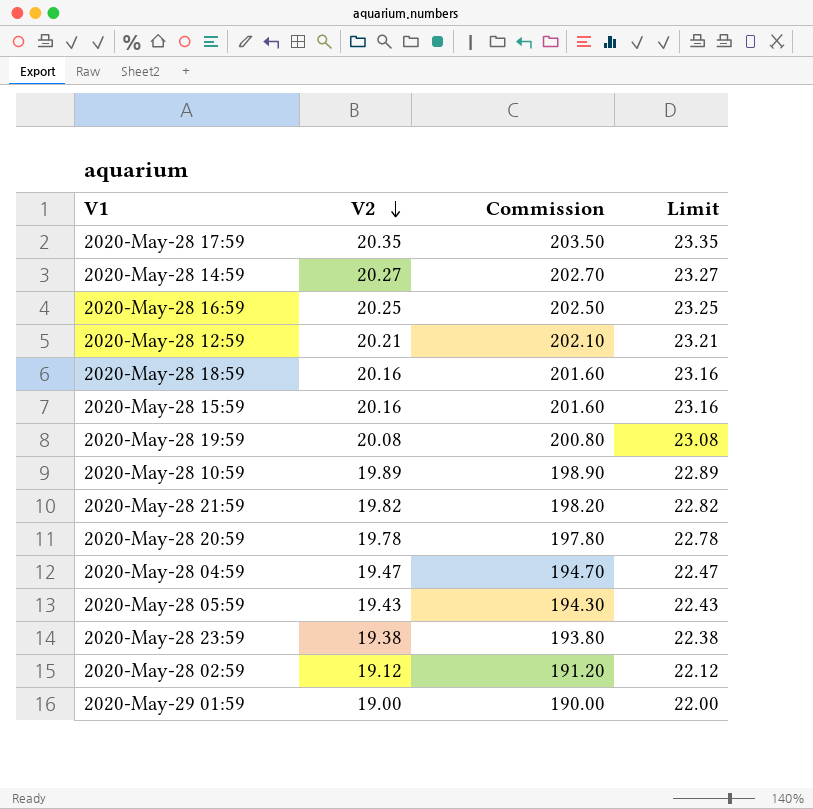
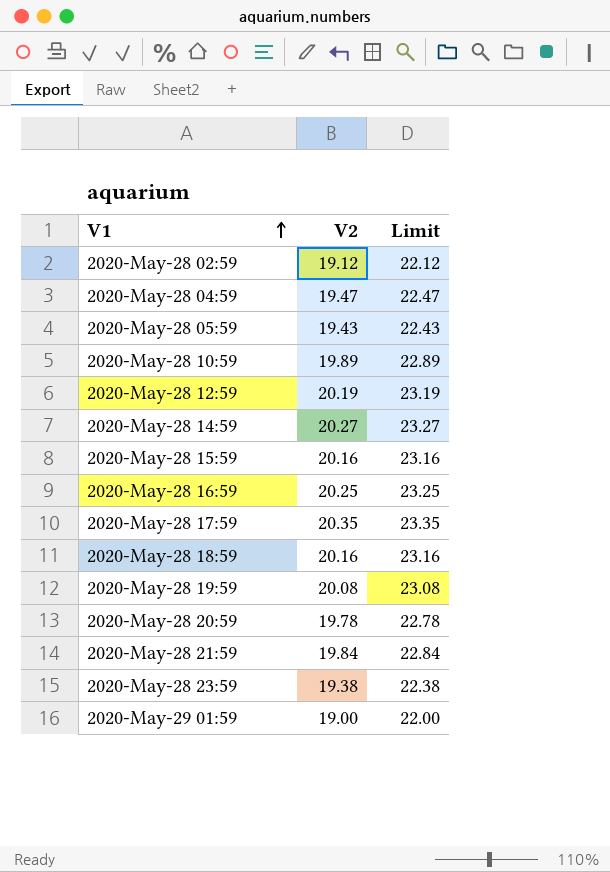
row order: V2 descending -> V1 ascending
column Commission | formula: [V2] * 10 -> none
2020-May-28 12:59 | V2: 20.21 -> 20.19
2020-May-28 12:59 | Limit: 23.21 -> 23.19
2020-May-28 21:59 | V2: 19.82 -> 19.84
2020-May-28 21:59 | Limit: 22.82 -> 22.84

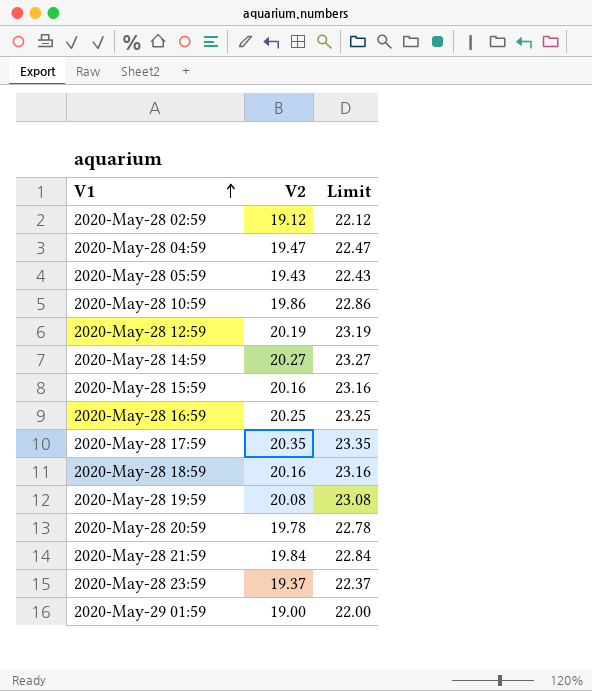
2020-May-28 10:59 | V2: 19.89 -> 19.86
2020-May-28 10:59 | Limit: 22.89 -> 22.86
2020-May-28 23:59 | V2: 19.38 -> 19.37
2020-May-28 23:59 | Limit: 22.38 -> 22.37

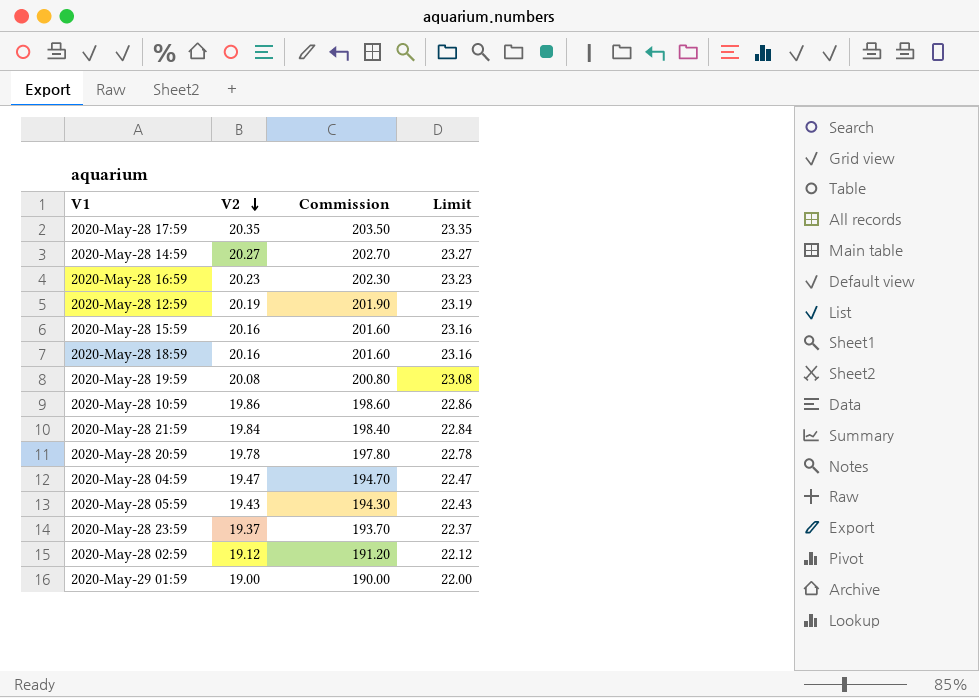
row order: V1 ascending -> V2 descending
column Commission | formula: none -> [V2] * 10
2020-May-28 16:59 | V2: 20.25 -> 20.23
2020-May-28 16:59 | Limit: 23.25 -> 23.23

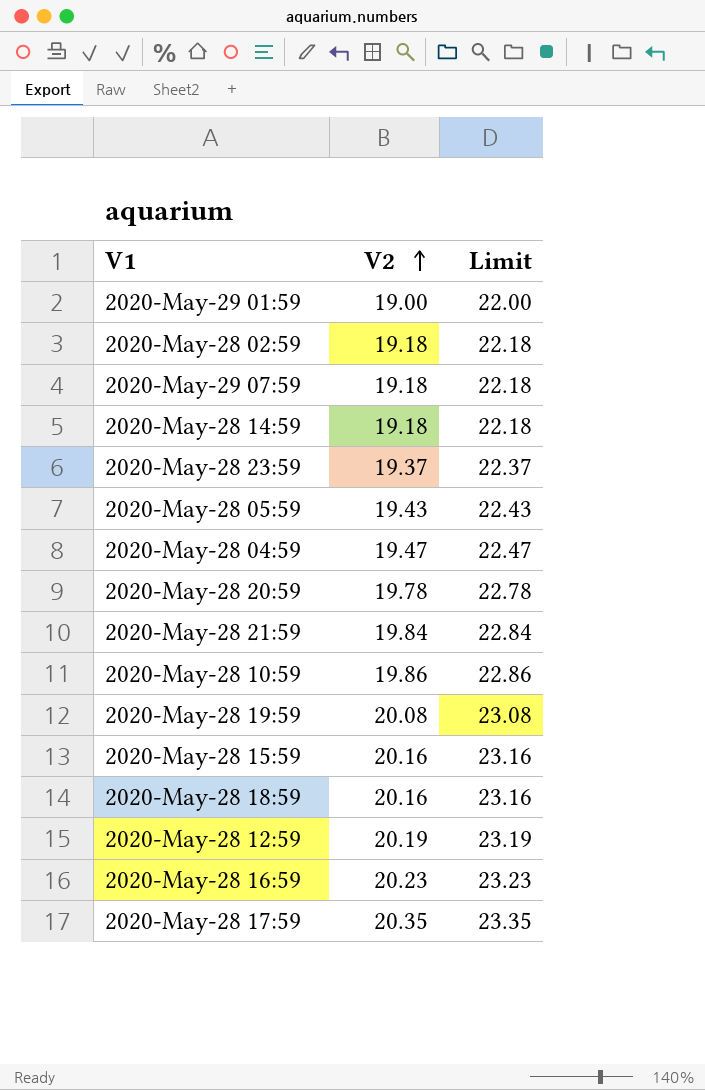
row order: V2 descending -> V2 ascending
column Commission | formula: [V2] * 10 -> none
2020-May-28 02:59 | V2: 19.12 -> 19.18
2020-May-28 02:59 | Limit: 22.12 -> 22.18
row 2020-May-29 07:59: none -> 19.18 | 22.18
2020-May-28 14:59 | V2: 20.27 -> 19.18
2020-May-28 14:59 | Limit: 23.27 -> 22.18

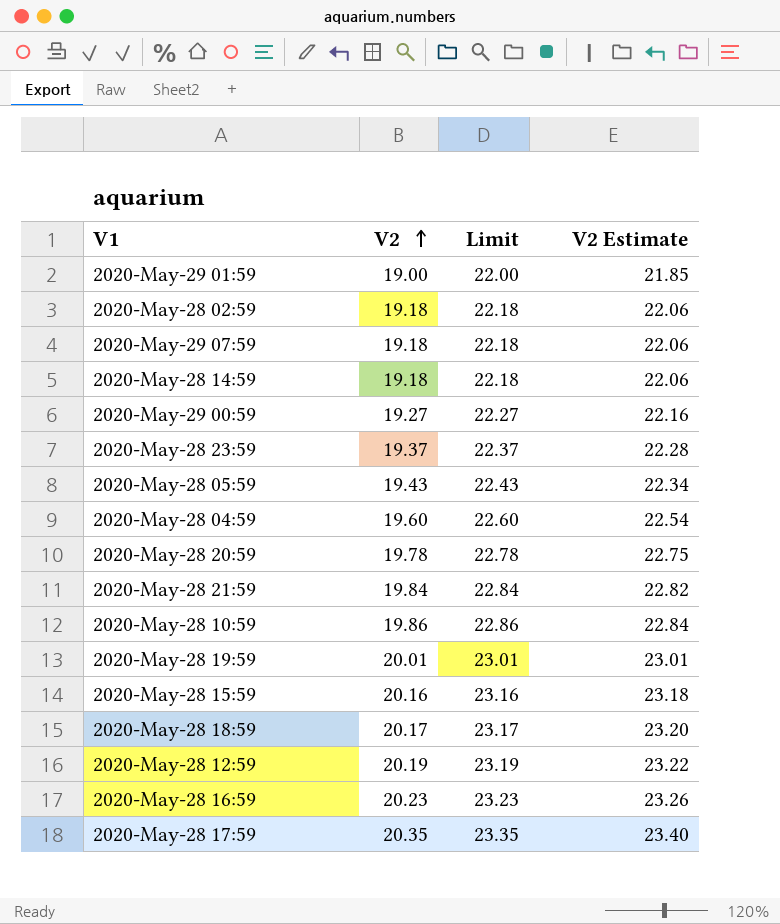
column V2 Estimate | formula: none -> [V2] * 1.15
row 2020-May-29 00:59: none -> 19.27 | 22.27 | 22.16
2020-May-28 04:59 | V2: 19.47 -> 19.60
2020-May-28 04:59 | Limit: 22.47 -> 22.60
2020-May-28 19:59 | V2: 20.08 -> 20.01
2020-May-28 19:59 | Limit: 23.08 -> 23.01
2020-May-28 18:59 | V2: 20.16 -> 20.17
2020-May-28 18:59 | Limit: 23.16 -> 23.17

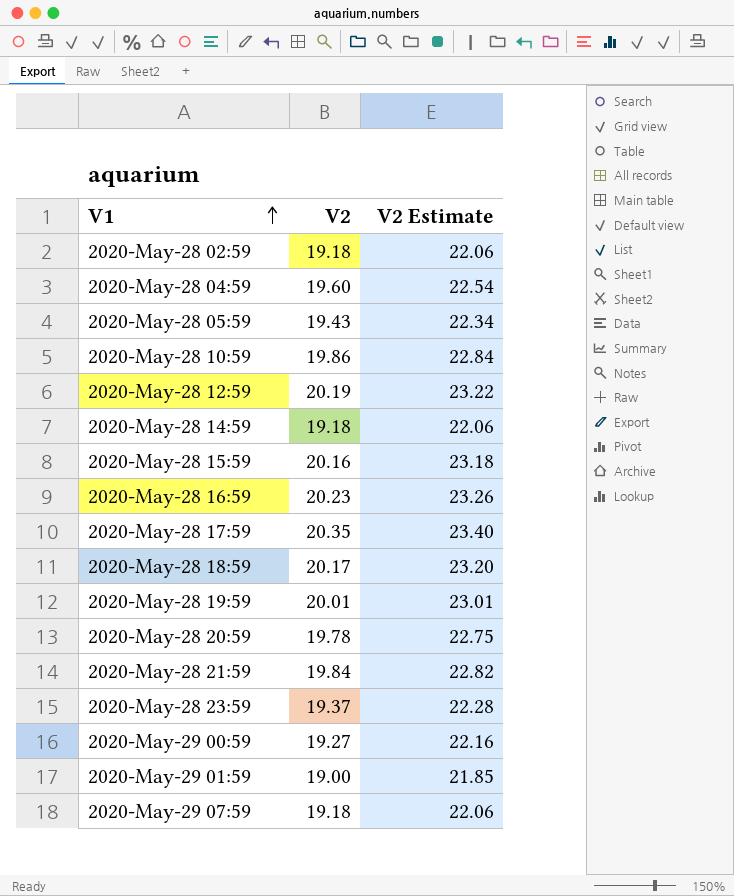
row order: V2 ascending -> V1 ascending
column Limit | formula: [V2] + 3 -> none

